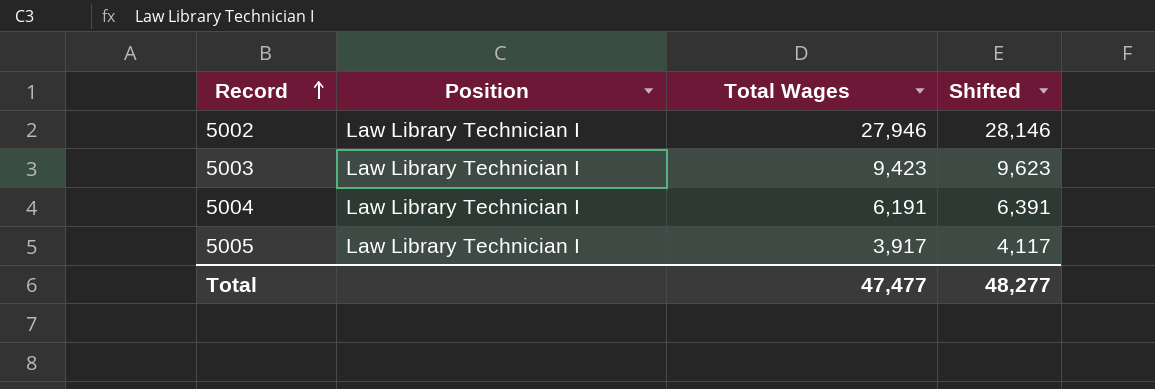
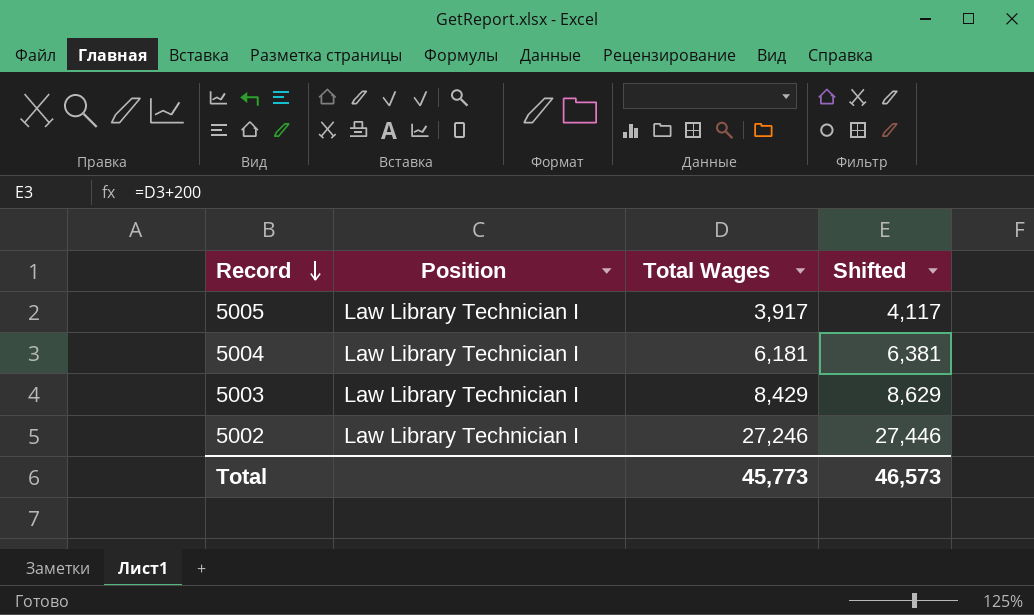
row order: Record ascending -> Record descending
5004 | Total Wages: 6,191 -> 6,181
5004 | Shifted: 6,391 -> 6,381
5003 | Total Wages: 9,423 -> 8,429
5003 | Shifted: 9,623 -> 8,629
5002 | Total Wages: 27,946 -> 27,246
5002 | Shifted: 28,146 -> 27,446
Total | Total Wages: 47,477 -> 45,773
Total | Shifted: 48,277 -> 46,573

